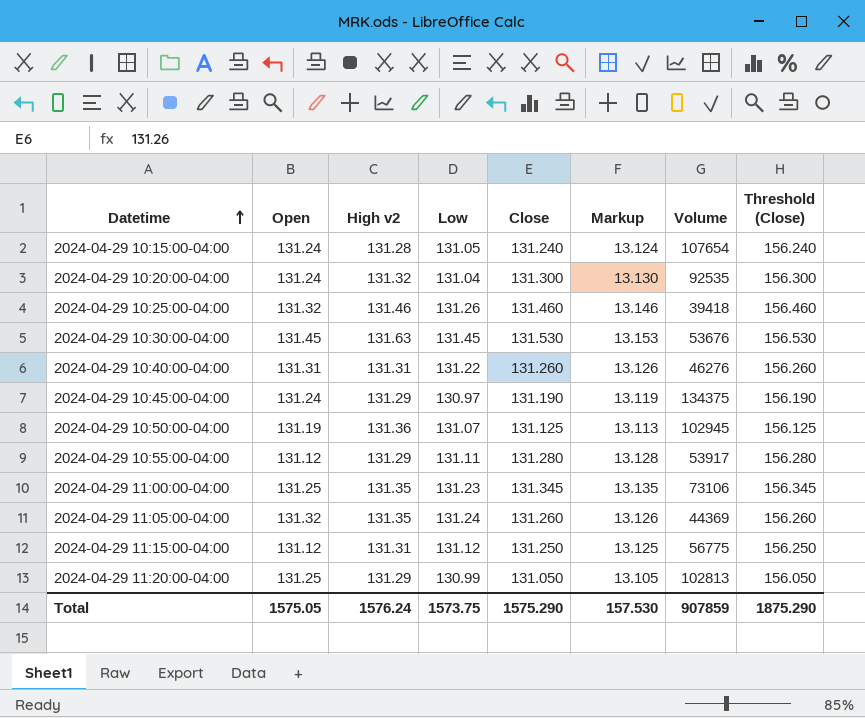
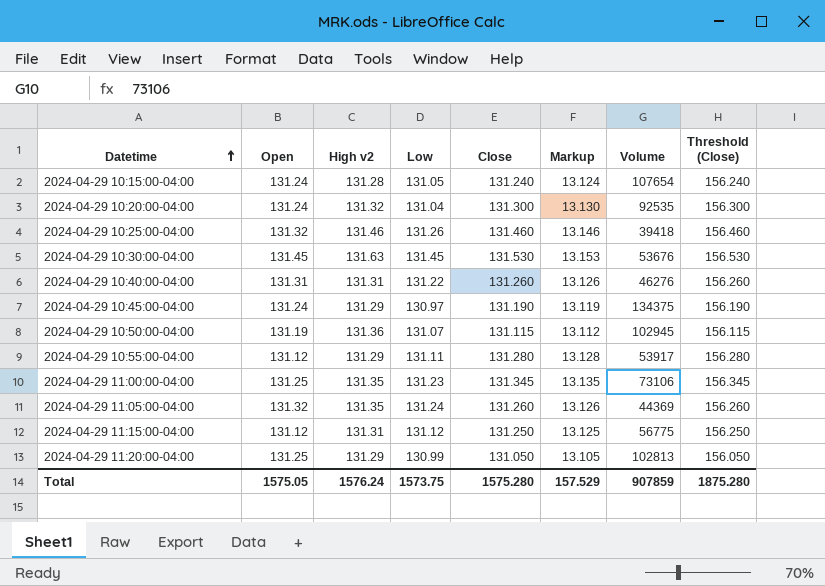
2024-04-29 10:50:00-04:00 | Close: 131.125 -> 131.115
2024-04-29 10:50:00-04:00 | Markup: 13.113 -> 13.112
2024-04-29 10:50:00-04:00 | Threshold (Close): 156.125 -> 156.115
Total | Close: 1575.290 -> 1575.280
Total | Markup: 157.530 -> 157.529
Total | Threshold (Close): 1875.290 -> 1875.280

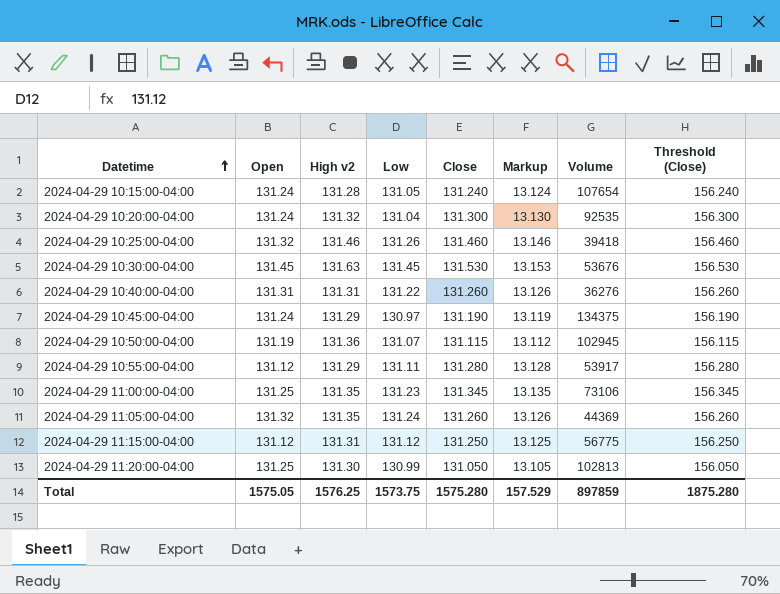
2024-04-29 10:40:00-04:00 | Volume: 46276 -> 36276
2024-04-29 11:20:00-04:00 | High v2: 131.29 -> 131.30
Total | High v2: 1576.24 -> 1576.25
Total | Volume: 907859 -> 897859

